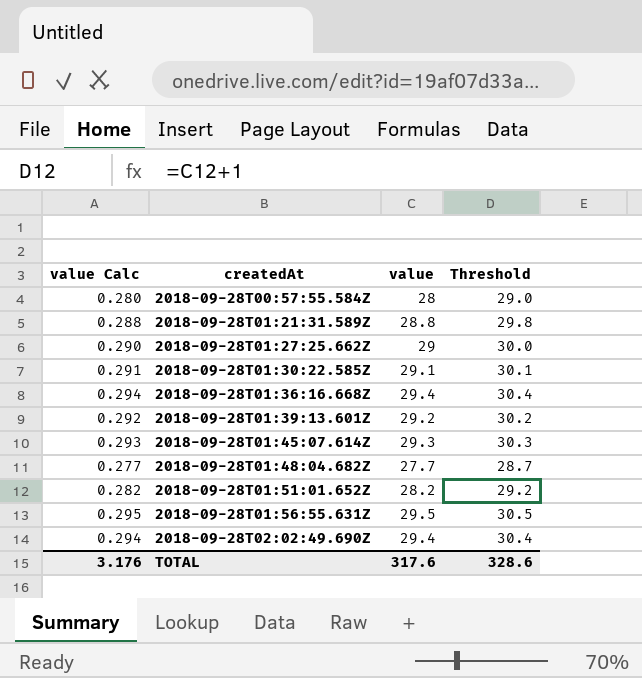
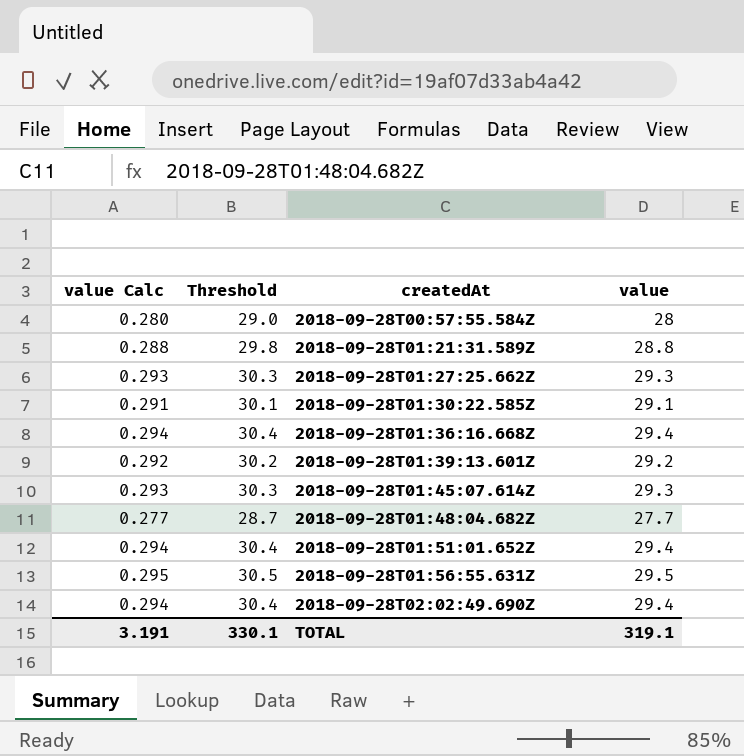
column Threshold | position: 4 -> 2
2018-09-28T01:27:25.662Z | value Calc: 0.290 -> 0.293
2018-09-28T01:27:25.662Z | Threshold: 30.0 -> 30.3
2018-09-28T01:27:25.662Z | value: 29 -> 29.3
2018-09-28T01:51:01.652Z | value Calc: 0.282 -> 0.294
2018-09-28T01:51:01.652Z | Threshold: 29.2 -> 30.4
2018-09-28T01:51:01.652Z | value: 28.2 -> 29.4
TOTAL | value Calc: 3.176 -> 3.191
TOTAL | Threshold: 328.6 -> 330.1
TOTAL | value: 317.6 -> 319.1

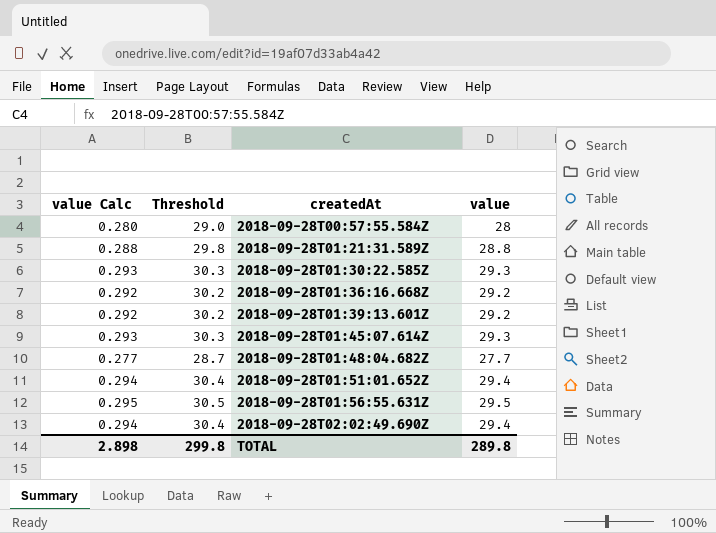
row 2018-09-28T01:27:25.662Z: 0.293 | 30.3 | 29.3 -> none
2018-09-28T01:30:22.585Z | value Calc: 0.291 -> 0.293
2018-09-28T01:30:22.585Z | Threshold: 30.1 -> 30.3
2018-09-28T01:30:22.585Z | value: 29.1 -> 29.3
2018-09-28T01:36:16.668Z | value Calc: 0.294 -> 0.292
2018-09-28T01:36:16.668Z | Threshold: 30.4 -> 30.2
2018-09-28T01:36:16.668Z | value: 29.4 -> 29.2
TOTAL | value Calc: 3.191 -> 2.898
TOTAL | Threshold: 330.1 -> 299.8
TOTAL | value: 319.1 -> 289.8

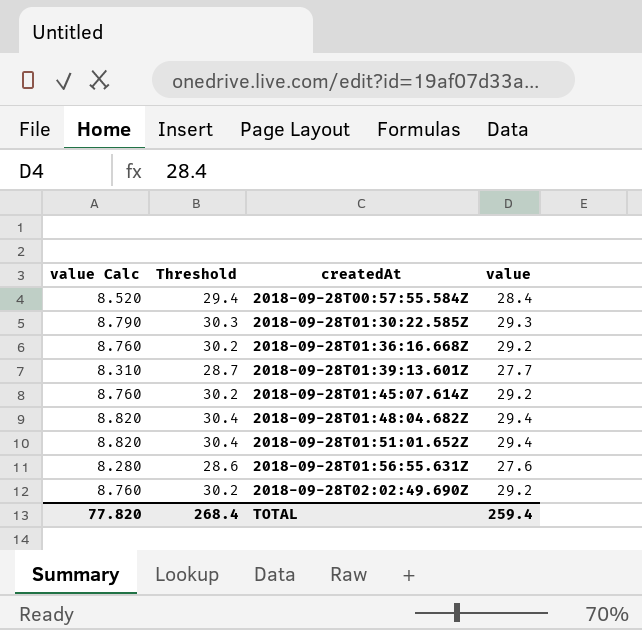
column value Calc | formula: [value] * 0.01 -> [value] * 0.3
row 2018-09-28T01:21:31.589Z: 0.288 | 29.8 | 28.8 -> none
2018-09-28T00:57:55.584Z | Threshold: 29.0 -> 29.4
2018-09-28T00:57:55.584Z | value: 28 -> 28.4
2018-09-28T01:39:13.601Z | Threshold: 30.2 -> 28.7
2018-09-28T01:39:13.601Z | value: 29.2 -> 27.7
2018-09-28T01:45:07.614Z | Threshold: 30.3 -> 30.2
2018-09-28T01:45:07.614Z | value: 29.3 -> 29.2
2018-09-28T01:48:04.682Z | Threshold: 28.7 -> 30.4
2018-09-28T01:48:04.682Z | value: 27.7 -> 29.4
2018-09-28T01:56:55.631Z | Threshold: 30.5 -> 28.6
2018-09-28T01:56:55.631Z | value: 29.5 -> 27.6
2018-09-28T02:02:49.690Z | Threshold: 30.4 -> 30.2
2018-09-28T02:02:49.690Z | value: 29.4 -> 29.2
TOTAL | value Calc: 2.898 -> 77.820
TOTAL | Threshold: 299.8 -> 268.4
TOTAL | value: 289.8 -> 259.4

